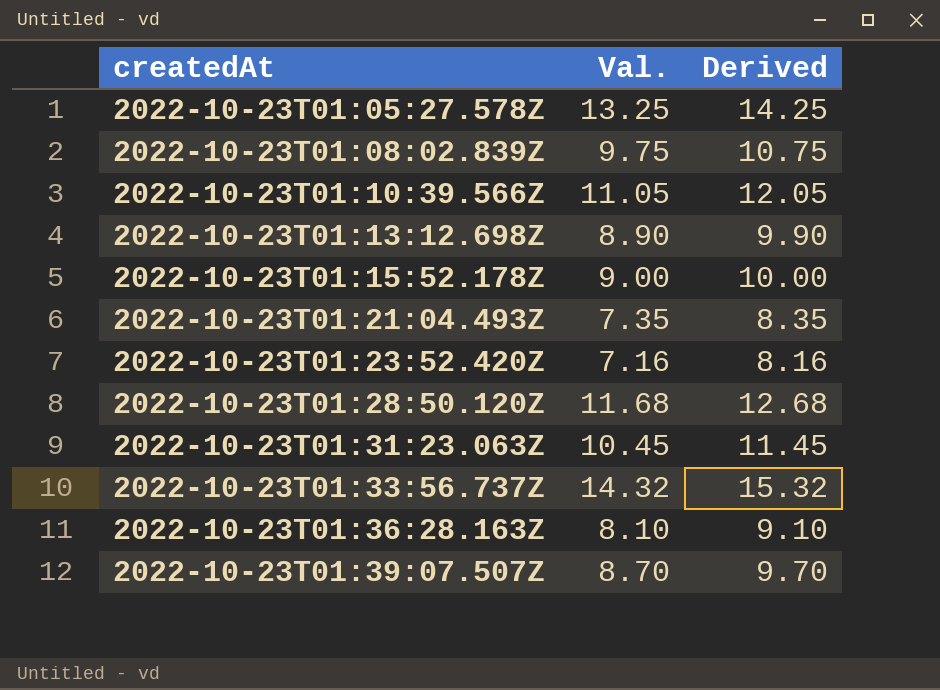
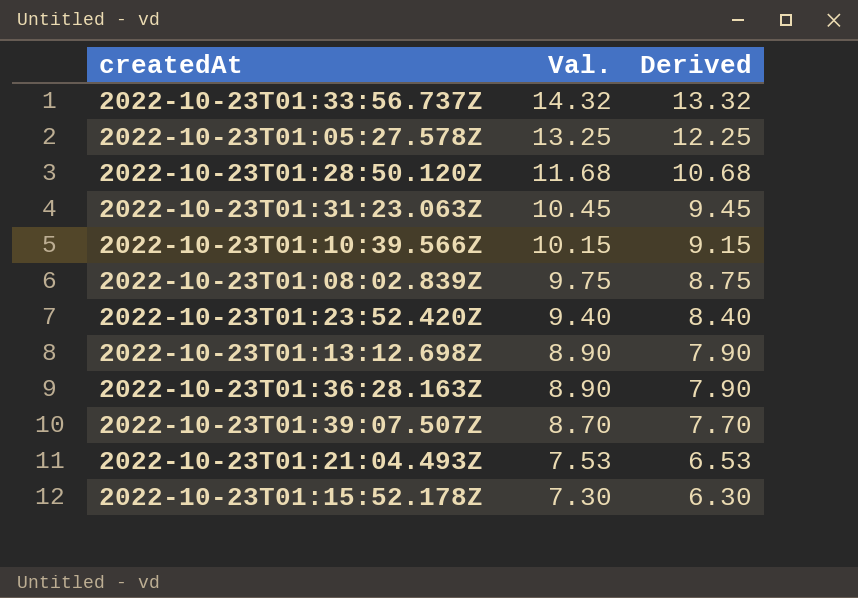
row order: createdAt ascending -> Val. descending
column Derived | formula: [Val.] + 1 -> [Val.] - 1
2022-10-23T01:10:39.566Z | Val.: 11.05 -> 10.15
2022-10-23T01:23:52.420Z | Val.: 7.16 -> 9.40
2022-10-23T01:36:28.163Z | Val.: 8.10 -> 8.90
2022-10-23T01:21:04.493Z | Val.: 7.35 -> 7.53
2022-10-23T01:15:52.178Z | Val.: 9.00 -> 7.30

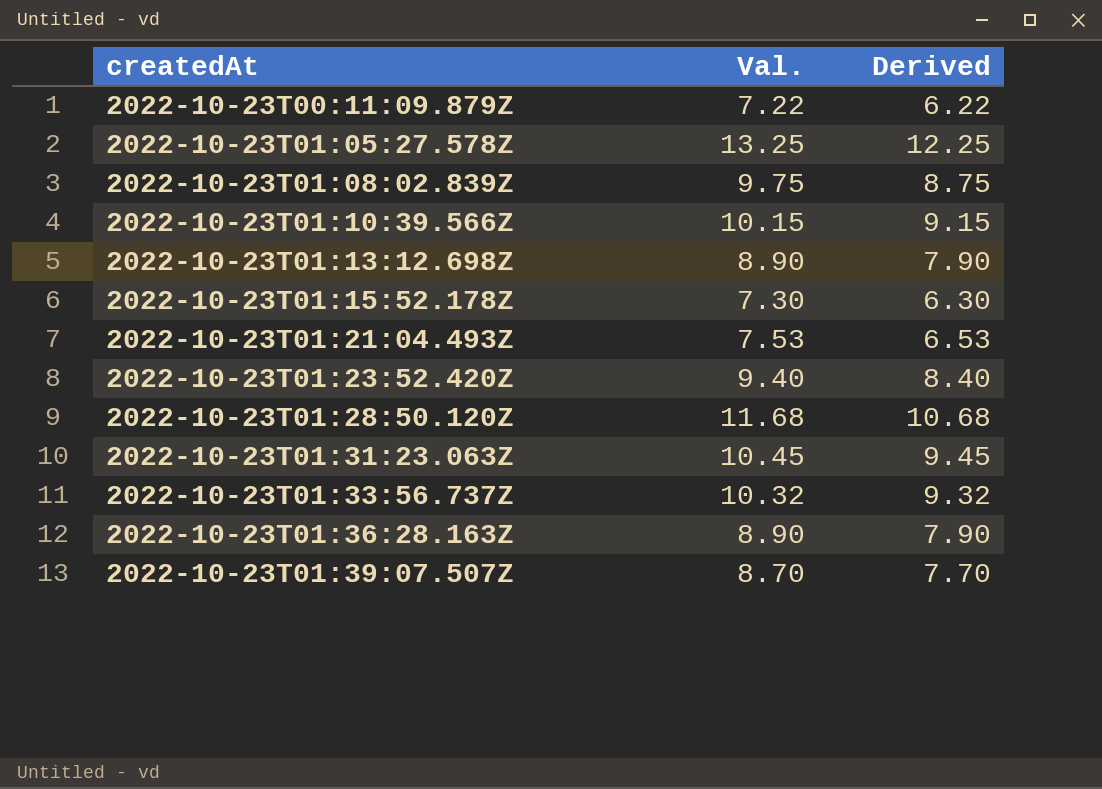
row order: Val. descending -> createdAt ascending
row 2022-10-23T00:11:09.879Z: none -> 7.22 | 6.22
2022-10-23T01:33:56.737Z | Val.: 14.32 -> 10.32
2022-10-23T01:33:56.737Z | Derived: 13.32 -> 9.32

